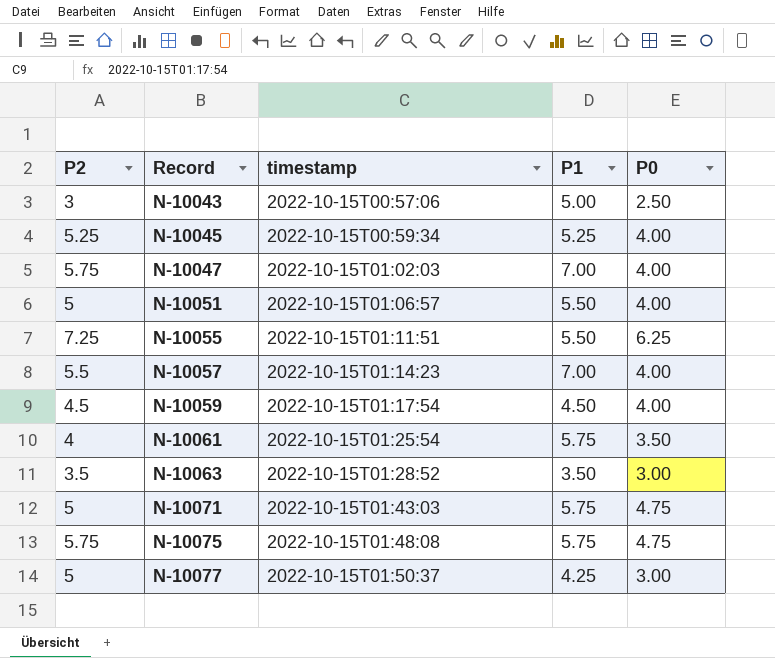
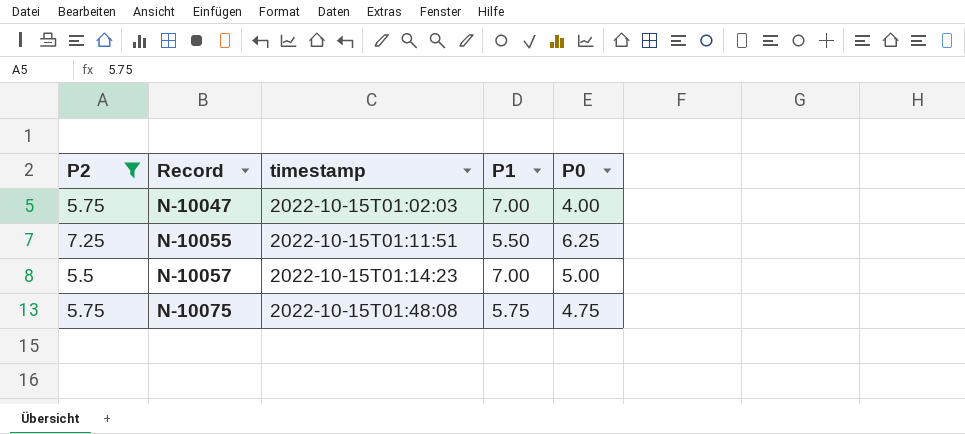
filter: none -> P2 >= 5.5
N-10057 | P0: 4.00 -> 5.00

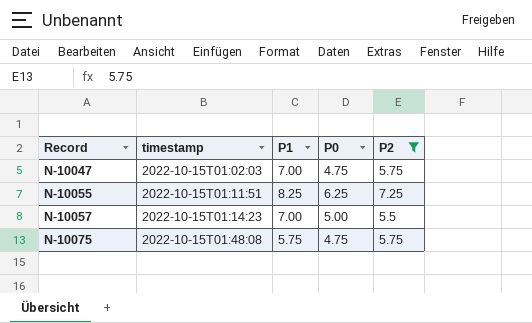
column P2 | position: 1 -> 5
N-10047 | P0: 4.00 -> 4.75
N-10055 | P1: 5.50 -> 8.25

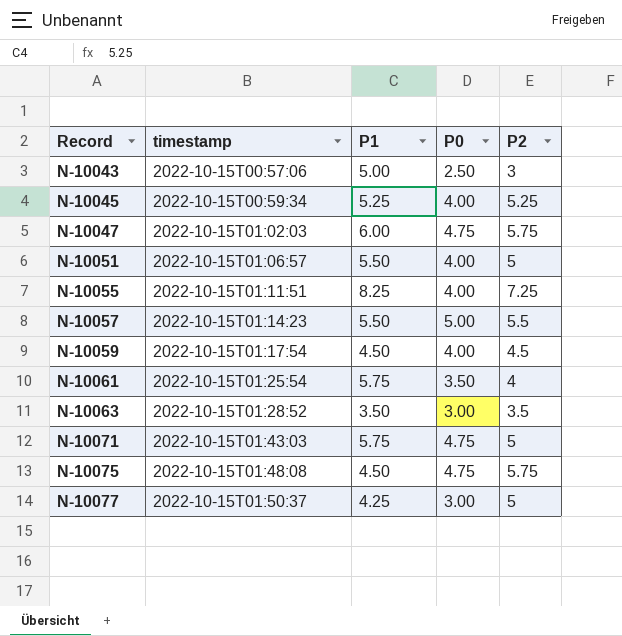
filter: P2 >= 5.5 -> none
N-10047 | P1: 7.00 -> 6.00
N-10055 | P0: 6.25 -> 4.00
N-10057 | P1: 7.00 -> 5.50
N-10075 | P1: 5.75 -> 4.50

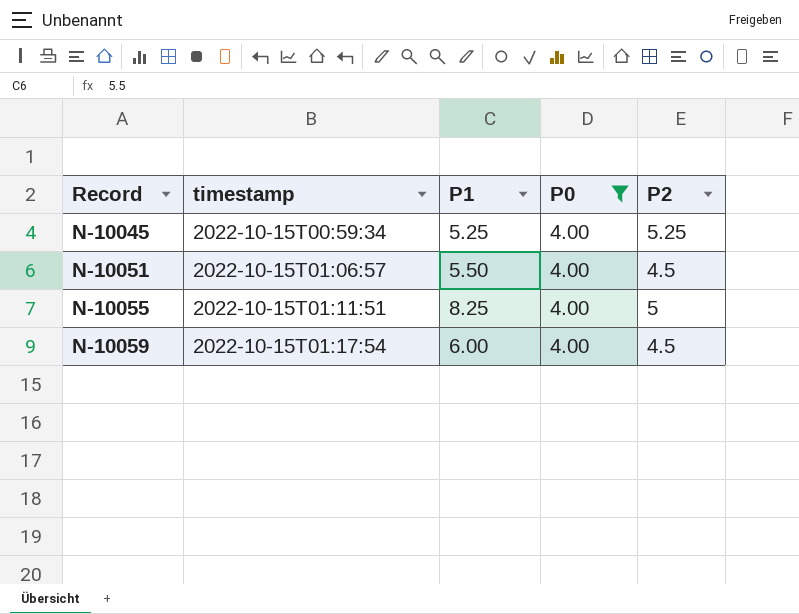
filter: none -> P0 = 4.00
N-10051 | P2: 5 -> 4.5
N-10055 | P2: 7.25 -> 5
N-10059 | P1: 4.50 -> 6.00

